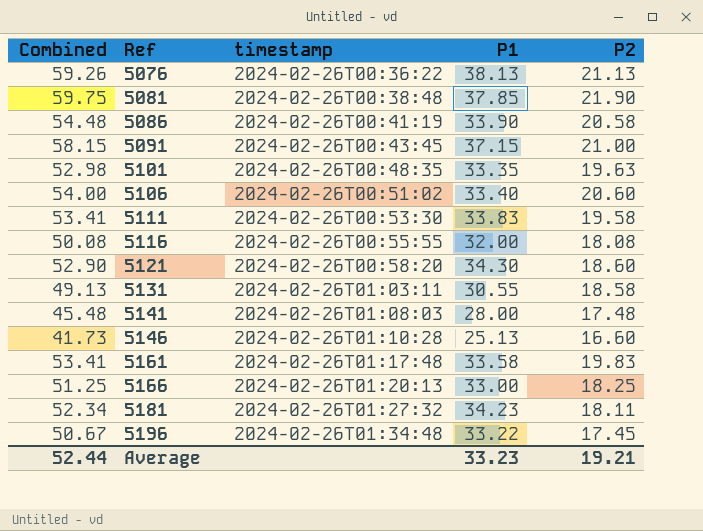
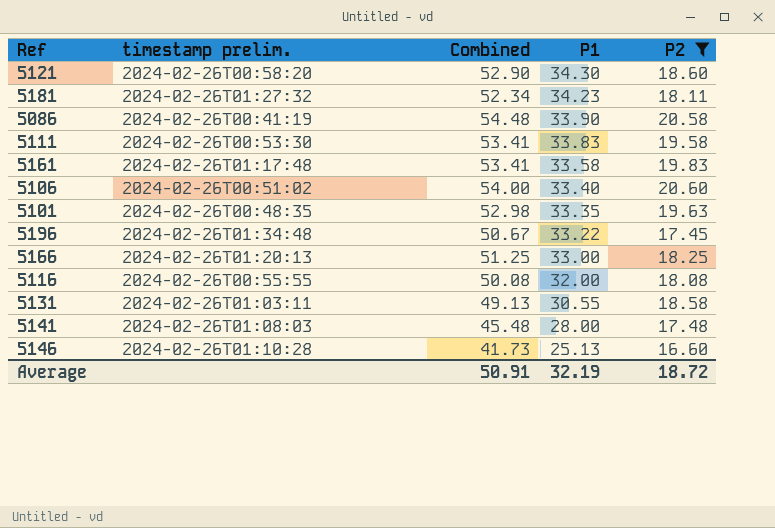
filter: none -> P2 <= 20.60
row order: Ref ascending -> P1 descending
column name: timestamp -> timestamp prelim.
column Combined | position: 1 -> 3
Average | Combined: 52.44 -> 50.91
Average | P1: 33.23 -> 32.19
Average | P2: 19.21 -> 18.72

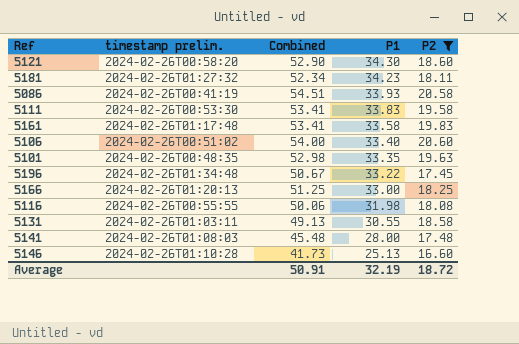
5086 | Combined: 54.48 -> 54.51
5086 | P1: 33.90 -> 33.93
5116 | Combined: 50.08 -> 50.06
5116 | P1: 32.00 -> 31.98

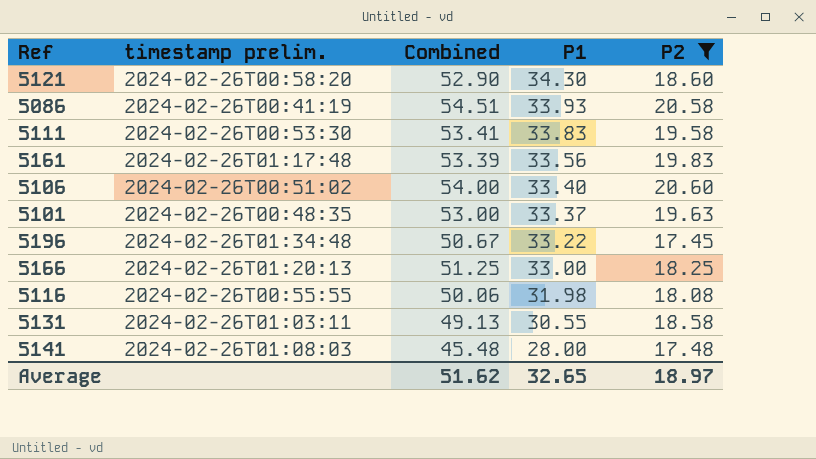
row 5181: 2024-02-26T01:27:32 | 52.34 | 34.23 | 18.11 -> none
row 5146: 2024-02-26T01:10:28 | 41.73 | 25.13 | 16.60 -> none
5161 | Combined: 53.41 -> 53.39
5161 | P1: 33.58 -> 33.56
5101 | Combined: 52.98 -> 53.00
5101 | P1: 33.35 -> 33.37
Average | Combined: 50.91 -> 51.62
Average | P1: 32.19 -> 32.65
Average | P2: 18.72 -> 18.97

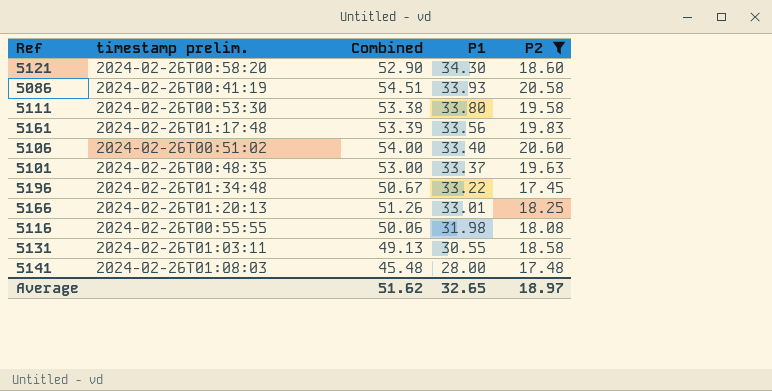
5111 | Combined: 53.41 -> 53.38
5111 | P1: 33.83 -> 33.80
5166 | Combined: 51.25 -> 51.26
5166 | P1: 33.00 -> 33.01

